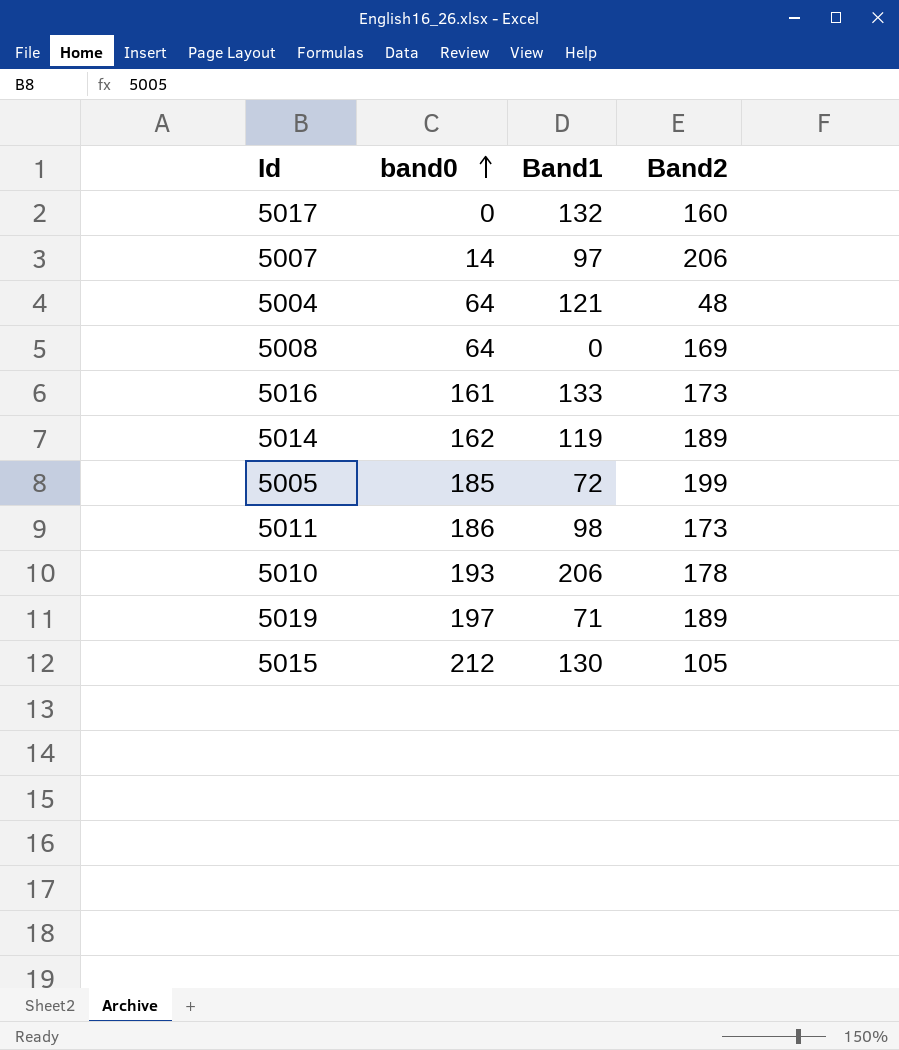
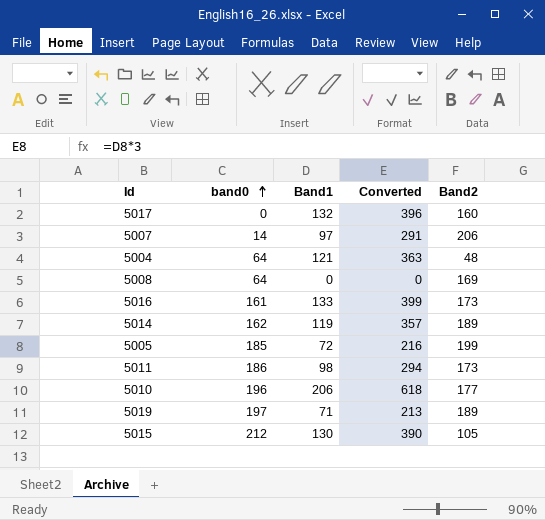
column Converted | formula: none -> [Band1] * 3
5010 | band0: 193 -> 196
5010 | Band2: 178 -> 177

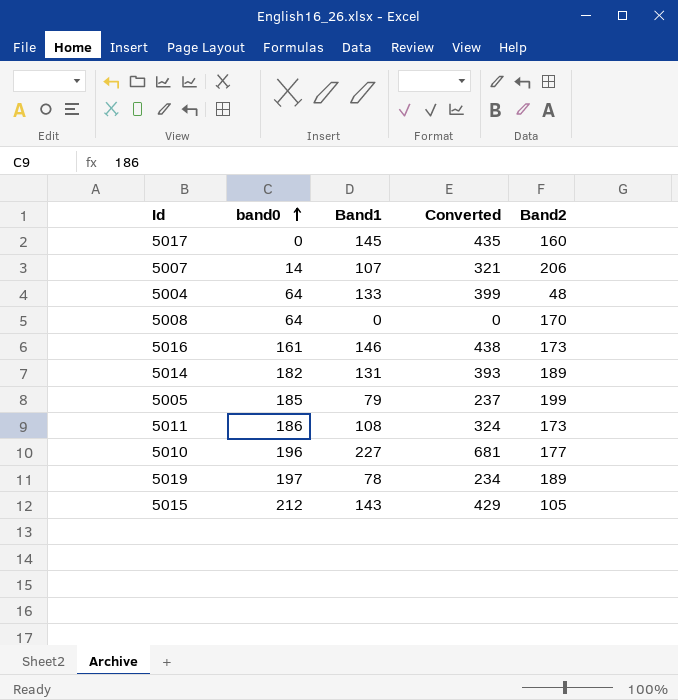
5017 | Band1: 132 -> 145
5017 | Converted: 396 -> 435
5007 | Band1: 97 -> 107
5007 | Converted: 291 -> 321
5004 | Band1: 121 -> 133
5004 | Converted: 363 -> 399
5008 | Band2: 169 -> 170
5016 | Band1: 133 -> 146
5016 | Converted: 399 -> 438
5014 | band0: 162 -> 182
5014 | Band1: 119 -> 131
5014 | Converted: 357 -> 393
5005 | Band1: 72 -> 79
5005 | Converted: 216 -> 237
5011 | Band1: 98 -> 108
5011 | Converted: 294 -> 324
5010 | Band1: 206 -> 227
5010 | Converted: 618 -> 681
5019 | Band1: 71 -> 78
5019 | Converted: 213 -> 234
5015 | Band1: 130 -> 143
5015 | Converted: 390 -> 429

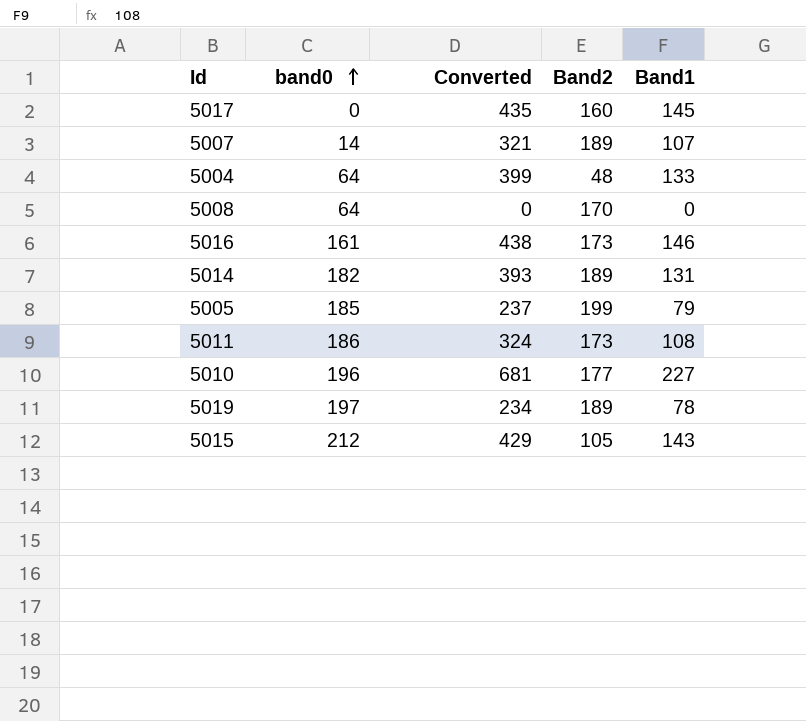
column Band1 | position: 3 -> 5
5007 | Band2: 206 -> 189

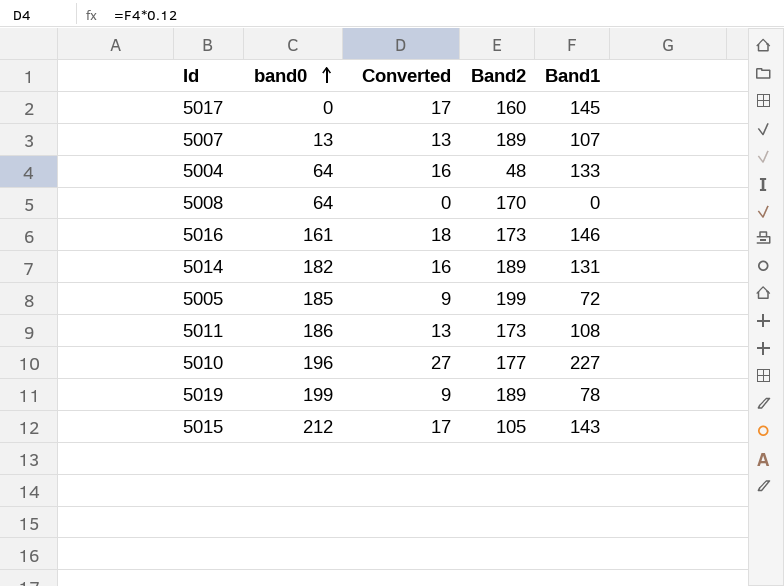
column Converted | formula: [Band1] * 3 -> [Band1] * 0.12
5007 | band0: 14 -> 13
5005 | Band1: 79 -> 72
5019 | band0: 197 -> 199

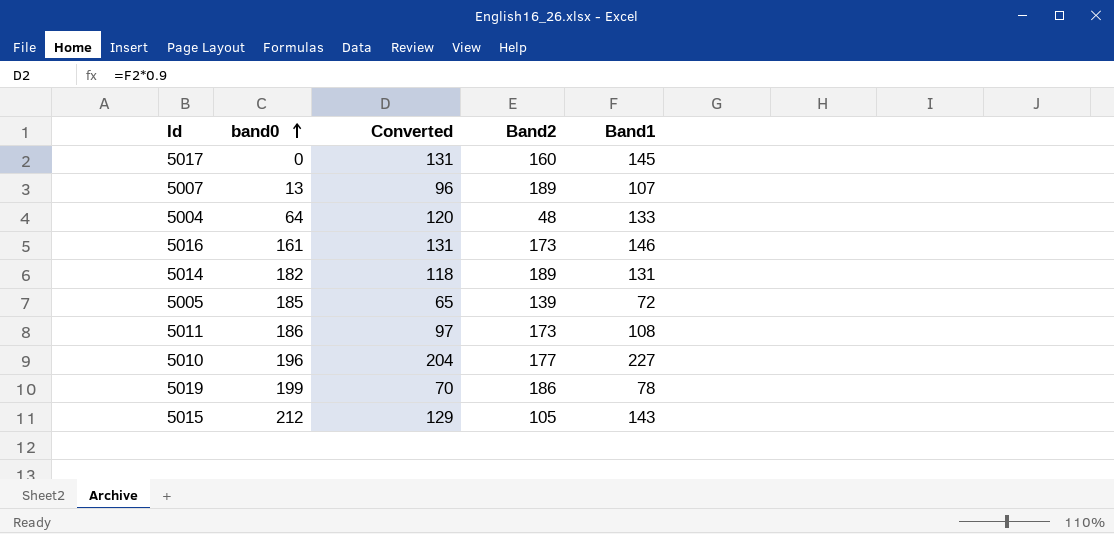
column Converted | formula: [Band1] * 0.12 -> [Band1] * 0.9
row 5008: 64 | 0 | 170 | 0 -> none
5005 | Band2: 199 -> 139
5019 | Band2: 189 -> 186

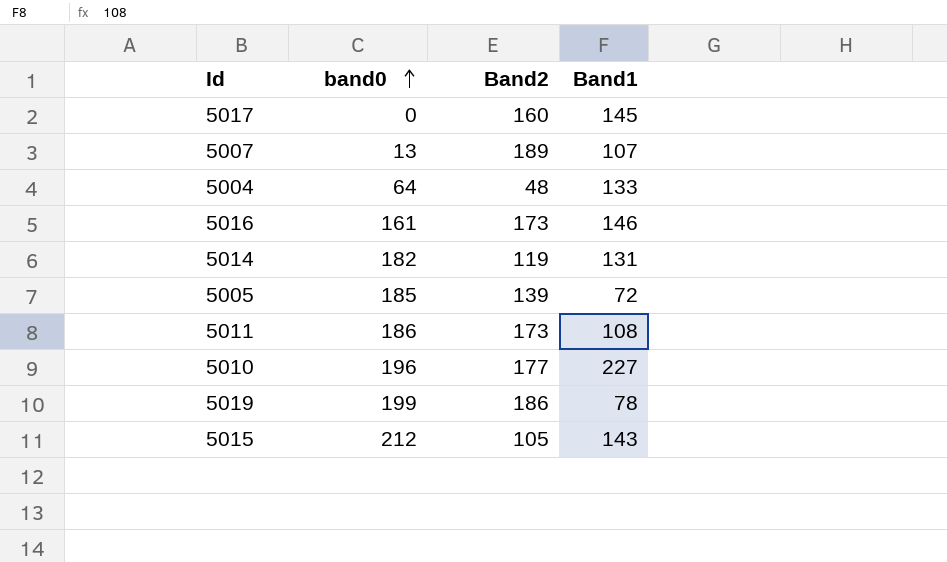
column Converted | formula: [Band1] * 0.9 -> none
5014 | Band2: 189 -> 119

